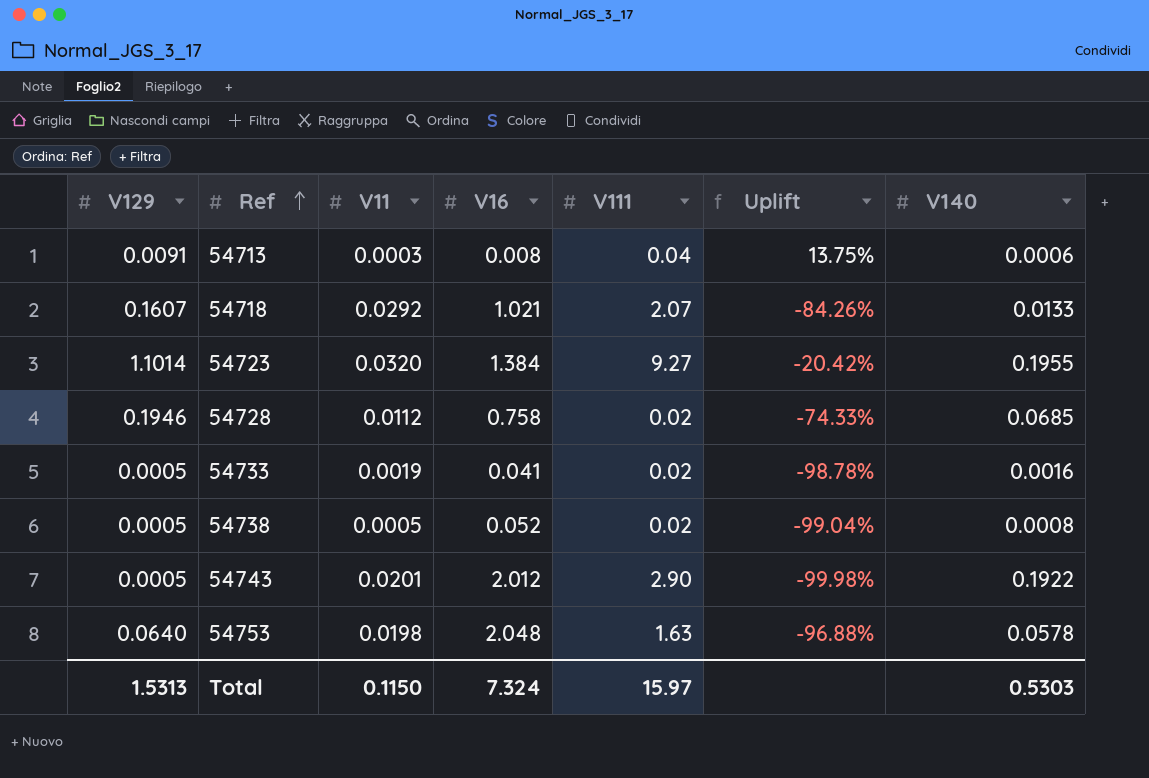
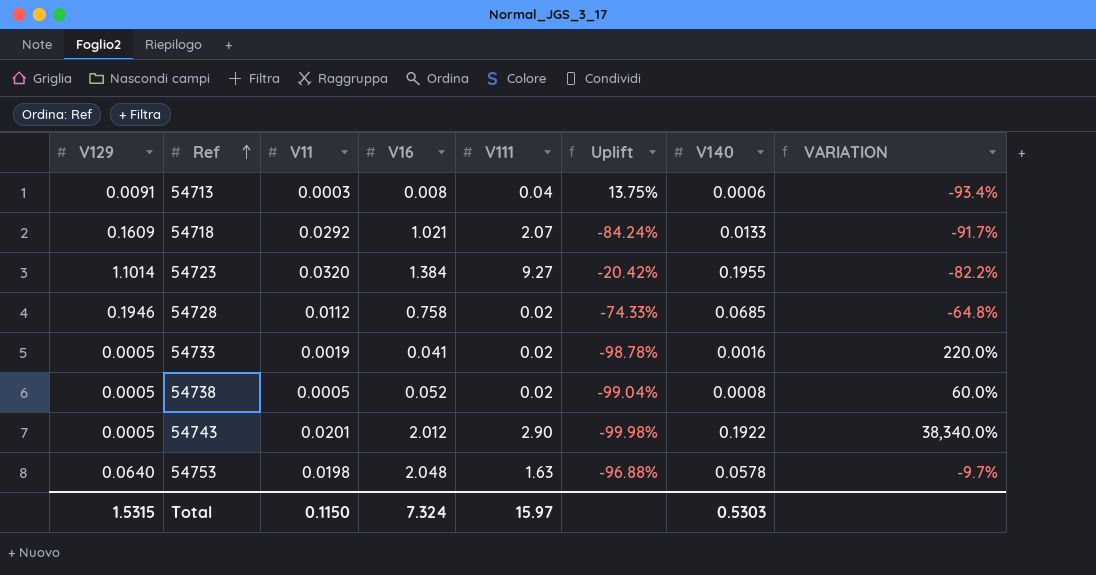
column VARIATION | formula: none -> ([V140] - [V129]) / [V129]
54718 | V129: 0.1607 -> 0.1609
54718 | Uplift: -84.26% -> -84.24%
Total | V129: 1.5313 -> 1.5315

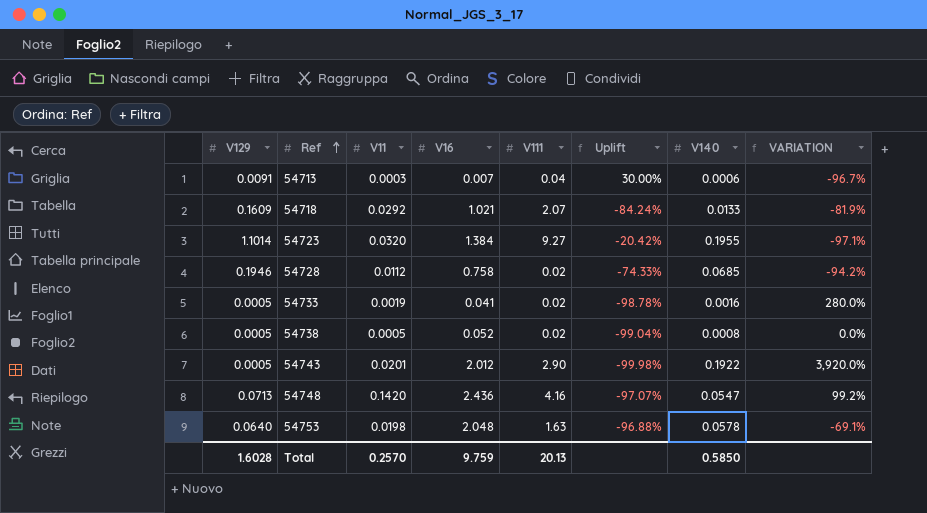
column VARIATION | formula: ([V140] - [V129]) / [V129] -> ([V11] - [V129]) / [V129]
54713 | V16: 0.008 -> 0.007
54713 | Uplift: 13.75% -> 30.00%
row 54748: none -> 0.0713 | 0.1420 | 2.436 | 4.16 | -97.07% | 0.0547 | 99.2%
Total | V129: 1.5315 -> 1.6028
Total | V11: 0.1150 -> 0.2570
Total | V16: 7.324 -> 9.759
Total | V111: 15.97 -> 20.13
Total | V140: 0.5303 -> 0.5850

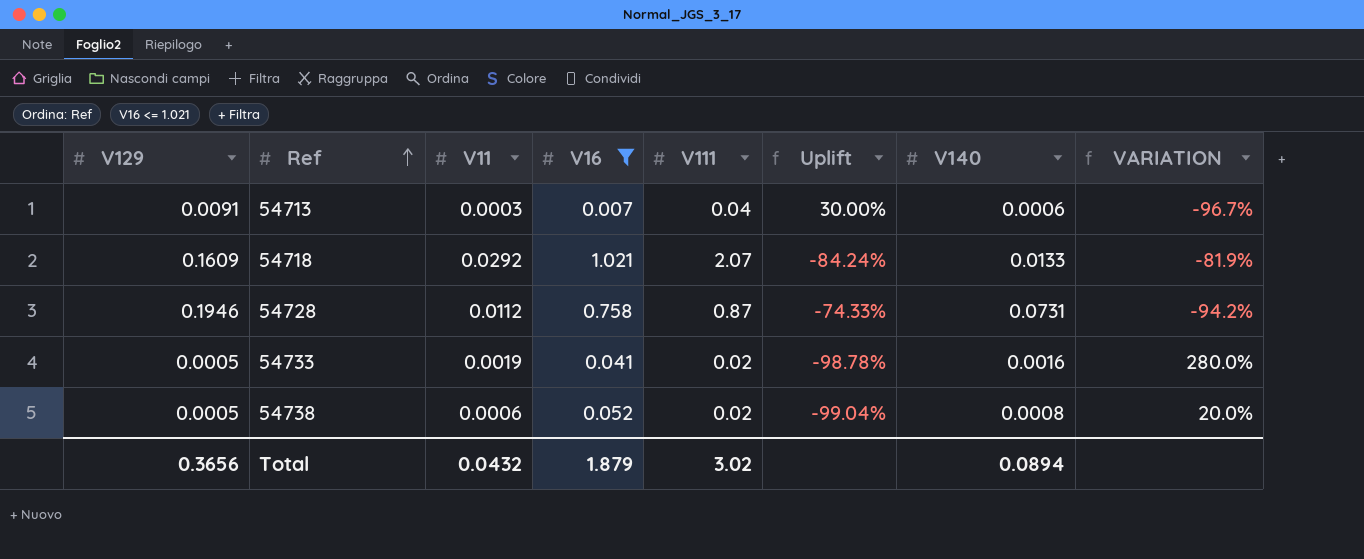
filter: none -> V16 <= 1.021
54728 | V111: 0.02 -> 0.87
54728 | V140: 0.0685 -> 0.0731
54738 | V11: 0.0005 -> 0.0006
54738 | VARIATION: 0.0% -> 20.0%
Total | V129: 1.6028 -> 0.3656
Total | V11: 0.2570 -> 0.0432
Total | V16: 9.759 -> 1.879
Total | V111: 20.13 -> 3.02
Total | V140: 0.5850 -> 0.0894

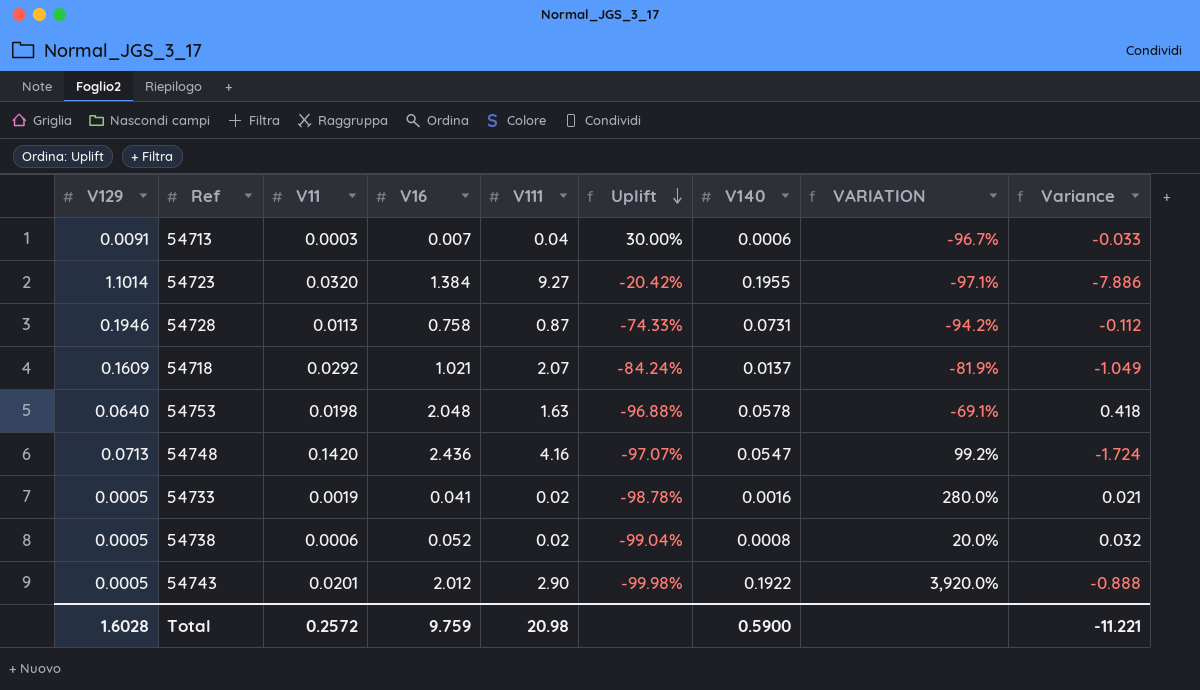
filter: V16 <= 1.021 -> none
row order: Ref ascending -> Uplift descending
column Variance | formula: none -> [V16] - [V111]
54728 | V11: 0.0112 -> 0.0113
54718 | V140: 0.0133 -> 0.0137
Total | V129: 0.3656 -> 1.6028
Total | V11: 0.0432 -> 0.2572
Total | V16: 1.879 -> 9.759
Total | V111: 3.02 -> 20.98
Total | V140: 0.0894 -> 0.5900

